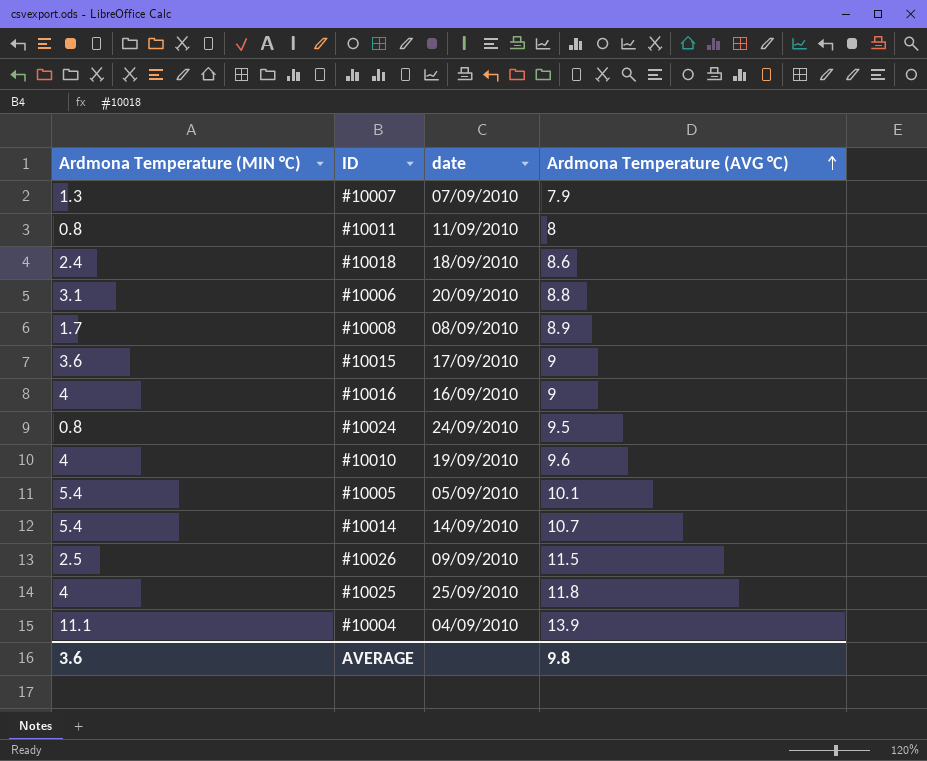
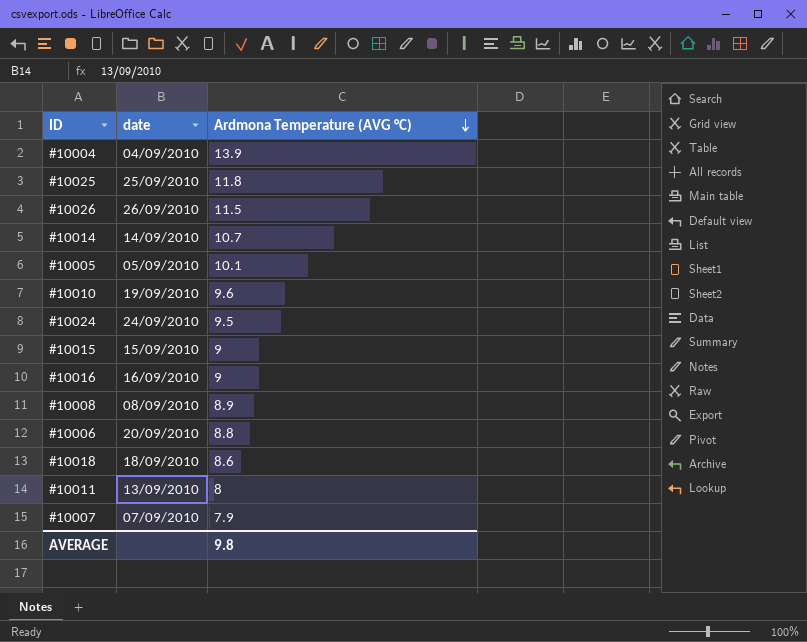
row order: Ardmona Temperature (AVG °C) ascending -> Ardmona Temperature (AVG °C) descending
column Ardmona Temperature (MIN °C) | position: 1 -> none
#10026 | date: 09/09/2010 -> 26/09/2010
#10015 | date: 17/09/2010 -> 15/09/2010
#10011 | date: 11/09/2010 -> 13/09/2010

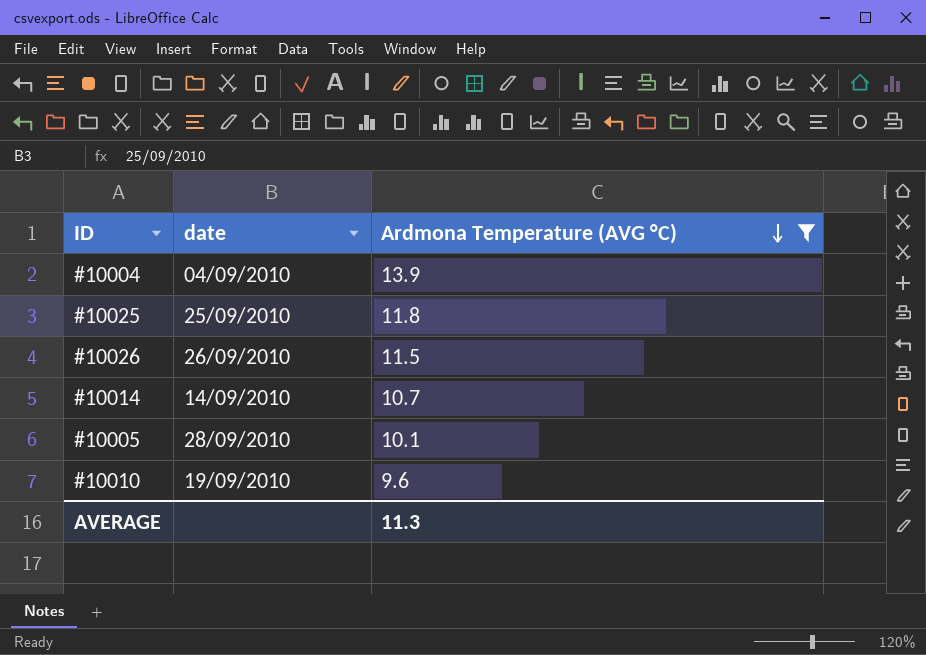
filter: none -> Ardmona Temperature (AVG °C) >= 9.6
#10005 | date: 05/09/2010 -> 28/09/2010
AVERAGE | Ardmona Temperature (AVG °C): 9.8 -> 11.3

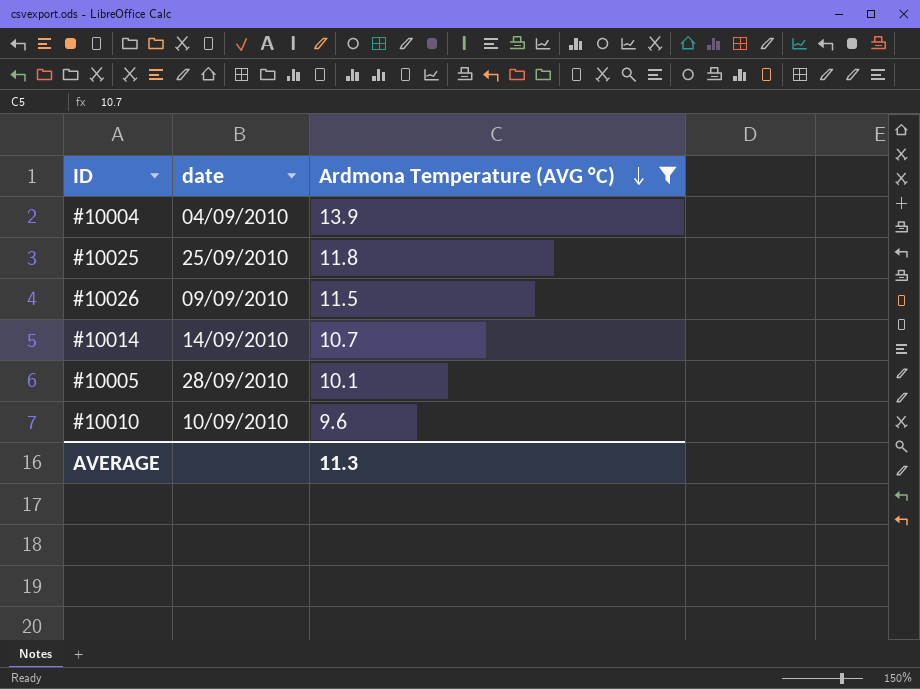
#10026 | date: 26/09/2010 -> 09/09/2010
#10010 | date: 19/09/2010 -> 10/09/2010

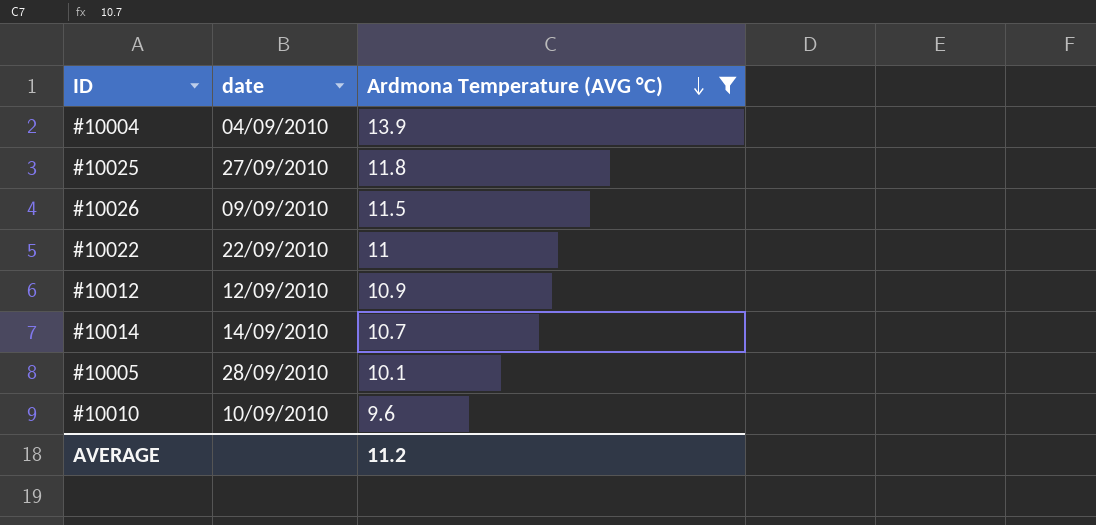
#10025 | date: 25/09/2010 -> 27/09/2010
row #10022: none -> 22/09/2010 | 11
row #10012: none -> 12/09/2010 | 10.9
AVERAGE | Ardmona Temperature (AVG °C): 11.3 -> 11.2

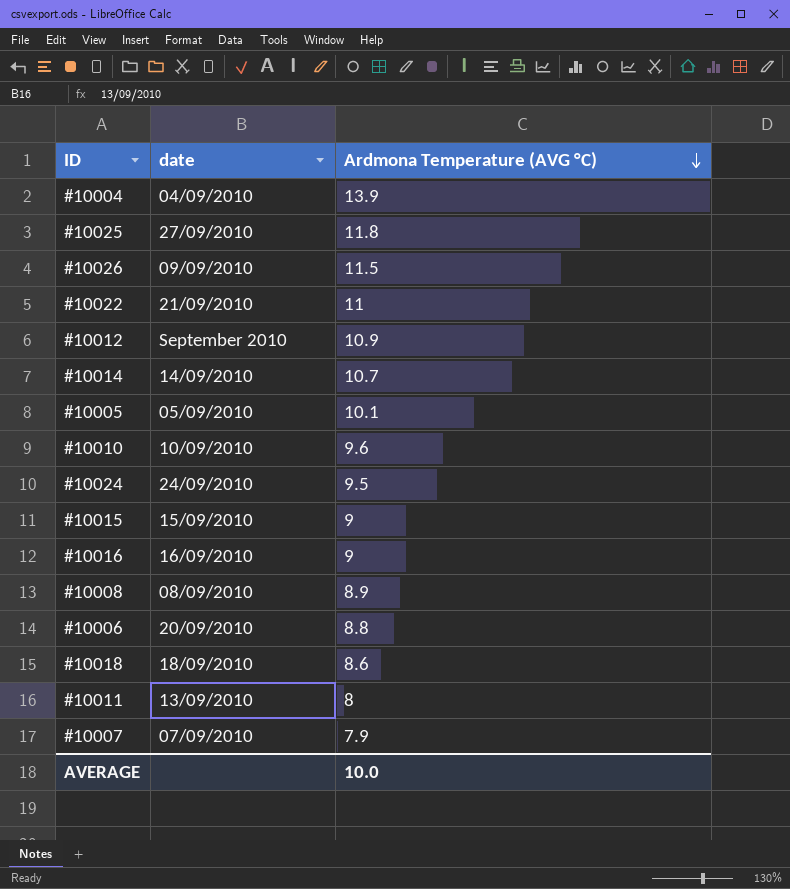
filter: Ardmona Temperature (AVG °C) >= 9.6 -> none
#10022 | date: 22/09/2010 -> 21/09/2010
#10012 | date: 12/09/2010 -> September 2010
#10005 | date: 28/09/2010 -> 05/09/2010
AVERAGE | Ardmona Temperature (AVG °C): 11.2 -> 10.0

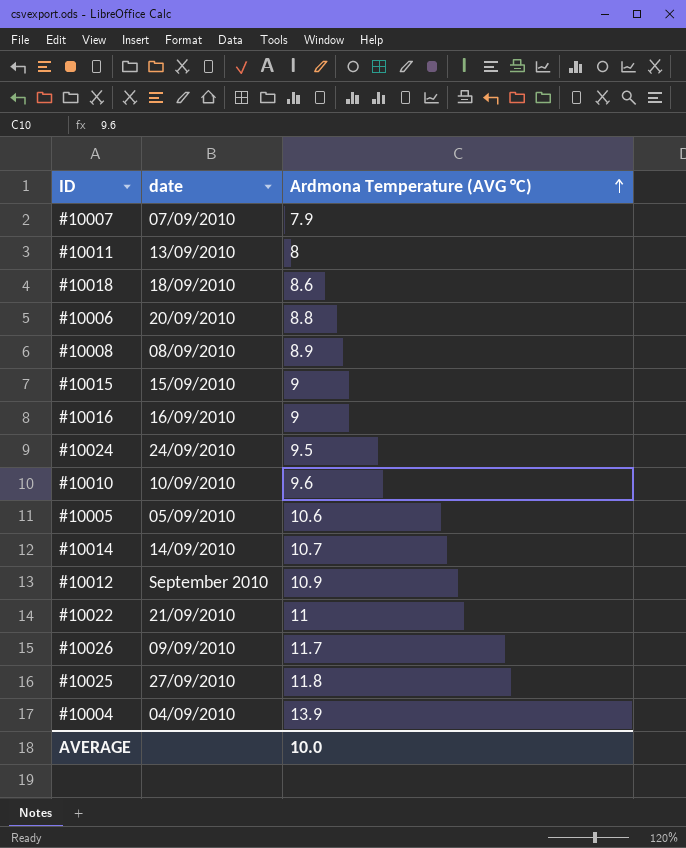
row order: Ardmona Temperature (AVG °C) descending -> Ardmona Temperature (AVG °C) ascending
#10005 | Ardmona Temperature (AVG °C): 10.1 -> 10.6
#10026 | Ardmona Temperature (AVG °C): 11.5 -> 11.7

